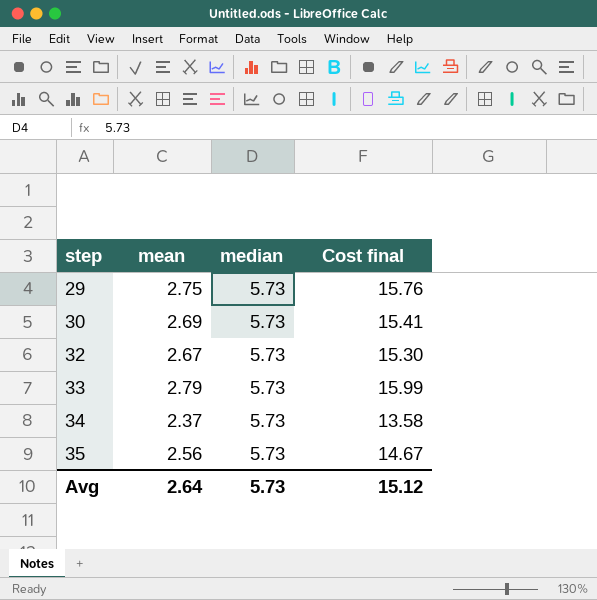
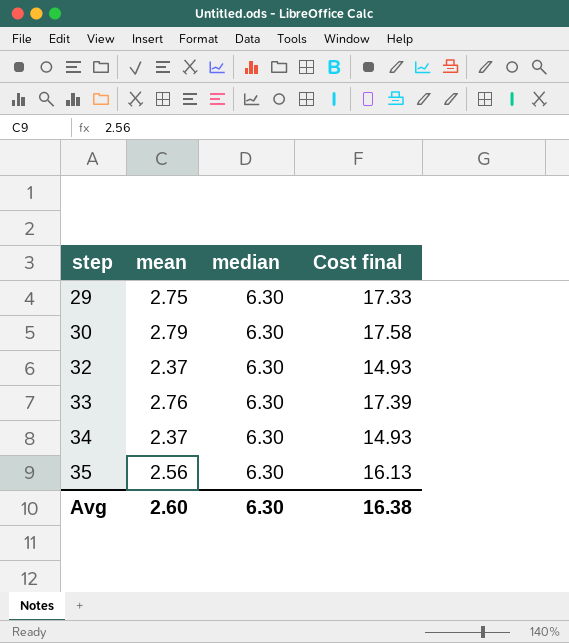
29 | median: 5.73 -> 6.30
29 | Cost final: 15.76 -> 17.33
30 | mean: 2.69 -> 2.79
30 | median: 5.73 -> 6.30
30 | Cost final: 15.41 -> 17.58
32 | mean: 2.67 -> 2.37
32 | median: 5.73 -> 6.30
32 | Cost final: 15.30 -> 14.93
33 | mean: 2.79 -> 2.76
33 | median: 5.73 -> 6.30
33 | Cost final: 15.99 -> 17.39
34 | median: 5.73 -> 6.30
34 | Cost final: 13.58 -> 14.93
35 | median: 5.73 -> 6.30
35 | Cost final: 14.67 -> 16.13
Avg | mean: 2.64 -> 2.60
Avg | median: 5.73 -> 6.30
Avg | Cost final: 15.12 -> 16.38

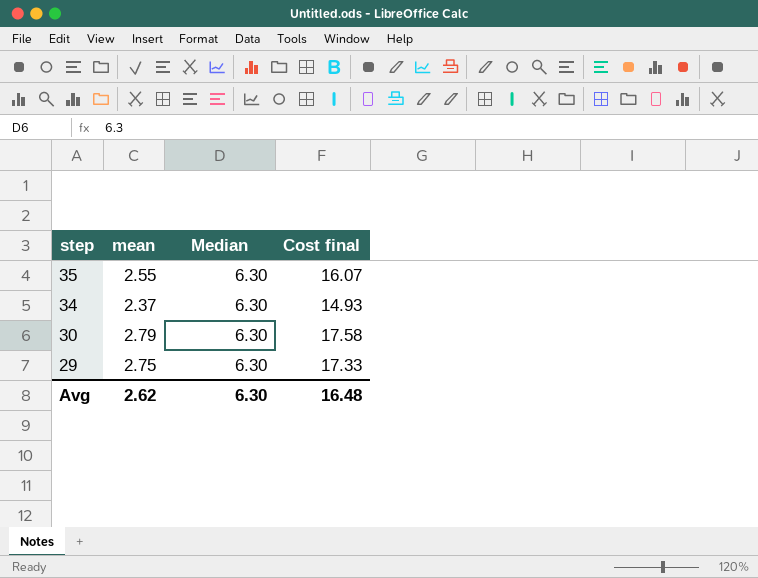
row order: step ascending -> step descending
column name: median -> Median
row 32: 2.37 | 6.30 | 14.93 -> none
row 33: 2.76 | 6.30 | 17.39 -> none
35 | mean: 2.56 -> 2.55
35 | Cost final: 16.13 -> 16.07
Avg | mean: 2.60 -> 2.62
Avg | Cost final: 16.38 -> 16.48

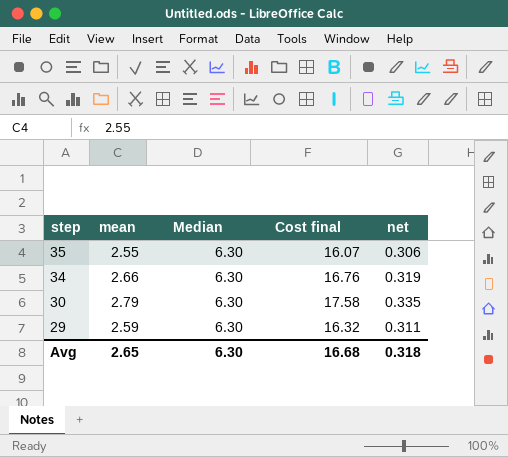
column net | formula: none -> [mean] * 0.12
34 | mean: 2.37 -> 2.66
34 | Cost final: 14.93 -> 16.76
29 | mean: 2.75 -> 2.59
29 | Cost final: 17.33 -> 16.32
Avg | mean: 2.62 -> 2.65
Avg | Cost final: 16.48 -> 16.68

